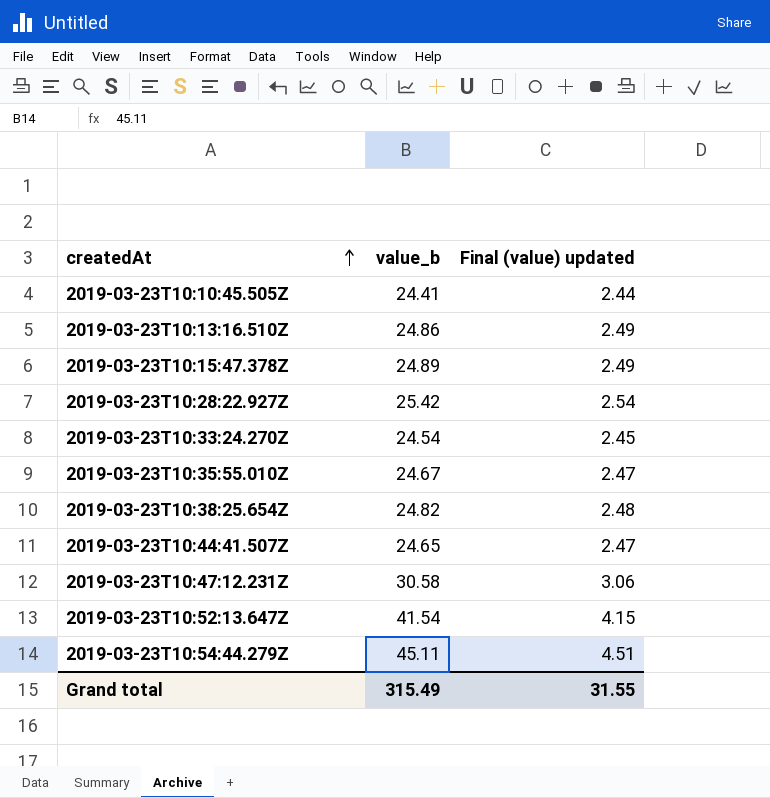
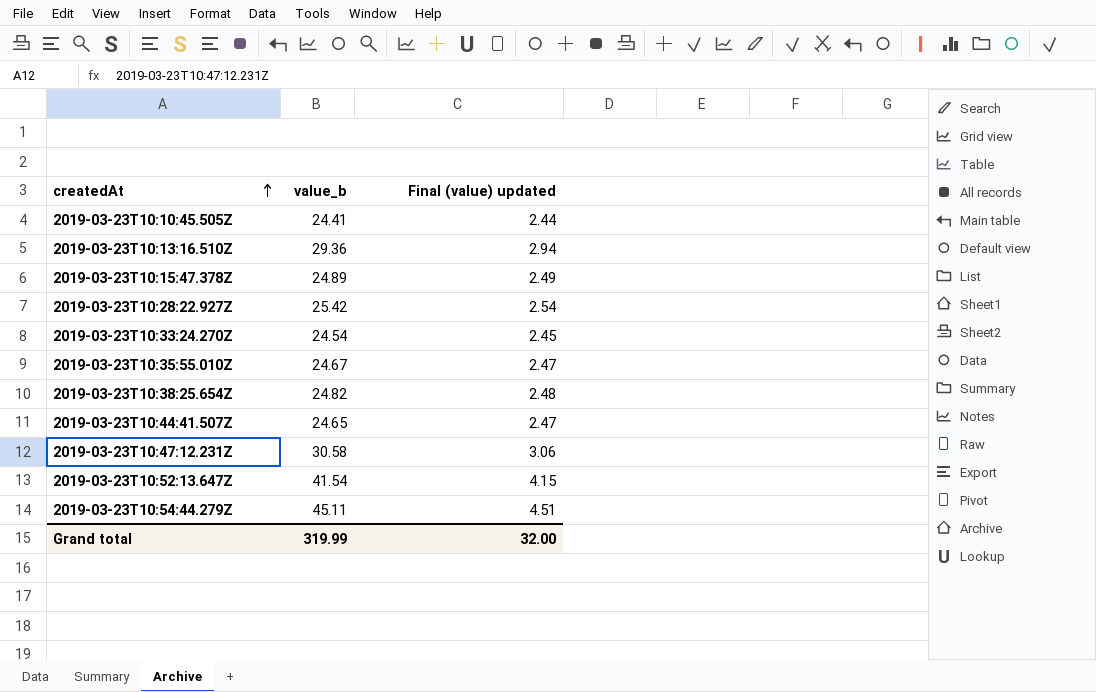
2019-03-23T10:13:16.510Z | value_b: 24.86 -> 29.36
2019-03-23T10:13:16.510Z | Final (value) updated: 2.49 -> 2.94
Grand total | value_b: 315.49 -> 319.99
Grand total | Final (value) updated: 31.55 -> 32.00

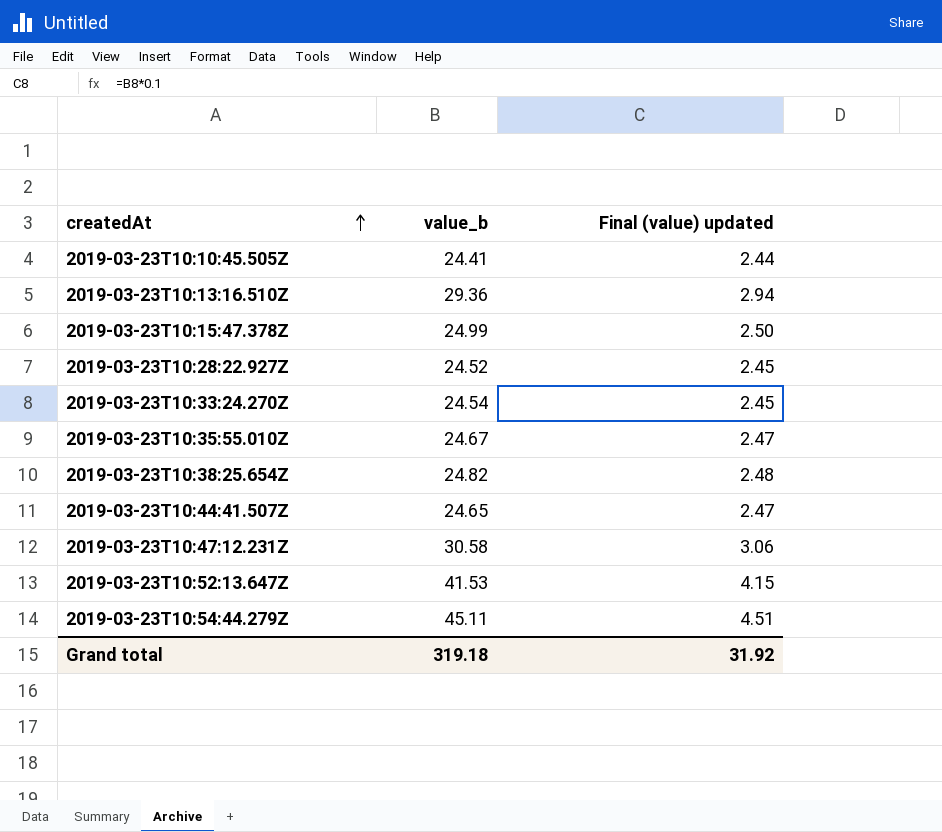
2019-03-23T10:15:47.378Z | value_b: 24.89 -> 24.99
2019-03-23T10:15:47.378Z | Final (value) updated: 2.49 -> 2.50
2019-03-23T10:28:22.927Z | value_b: 25.42 -> 24.52
2019-03-23T10:28:22.927Z | Final (value) updated: 2.54 -> 2.45
2019-03-23T10:52:13.647Z | value_b: 41.54 -> 41.53
Grand total | value_b: 319.99 -> 319.18
Grand total | Final (value) updated: 32.00 -> 31.92

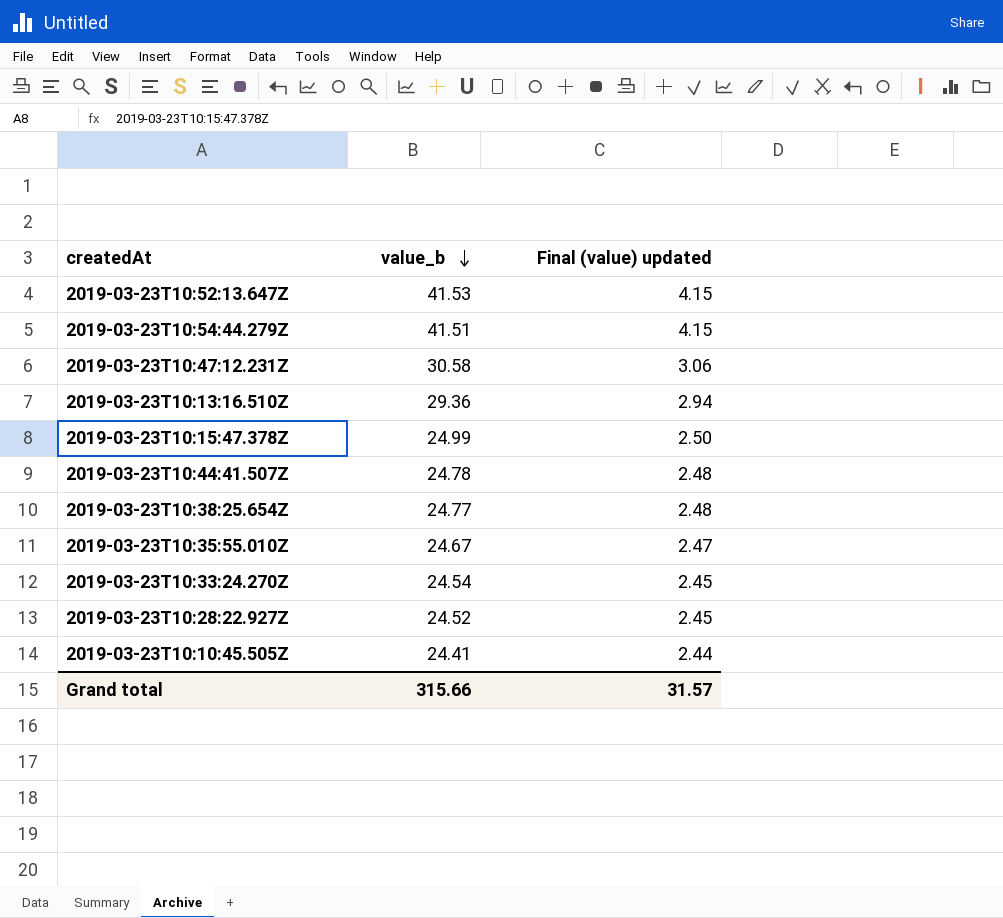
row order: createdAt ascending -> value_b descending
2019-03-23T10:54:44.279Z | value_b: 45.11 -> 41.51
2019-03-23T10:54:44.279Z | Final (value) updated: 4.51 -> 4.15
2019-03-23T10:44:41.507Z | value_b: 24.65 -> 24.78
2019-03-23T10:44:41.507Z | Final (value) updated: 2.47 -> 2.48
2019-03-23T10:38:25.654Z | value_b: 24.82 -> 24.77
Grand total | value_b: 319.18 -> 315.66
Grand total | Final (value) updated: 31.92 -> 31.57

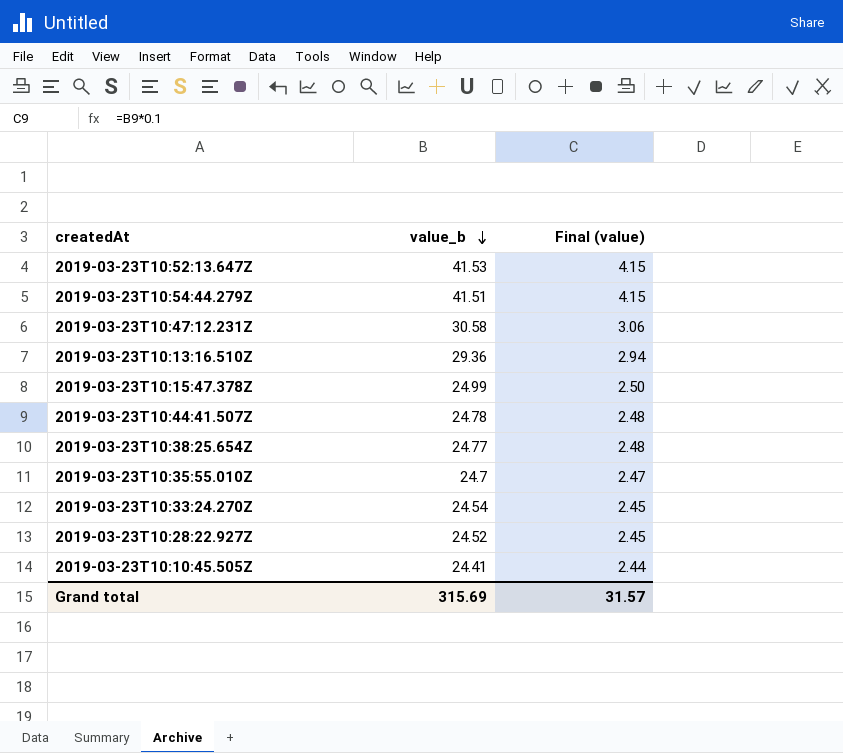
column name: Final (value) updated -> Final (value)
2019-03-23T10:35:55.010Z | value_b: 24.67 -> 24.7
Grand total | value_b: 315.66 -> 315.69

